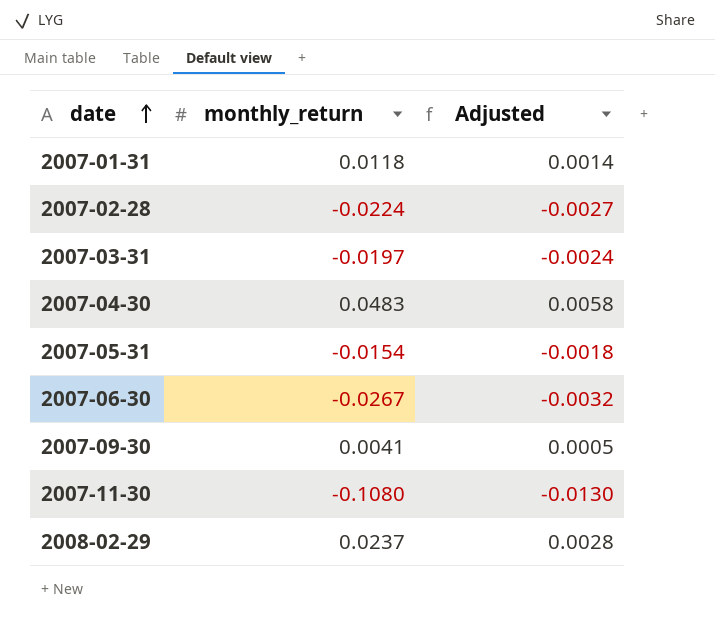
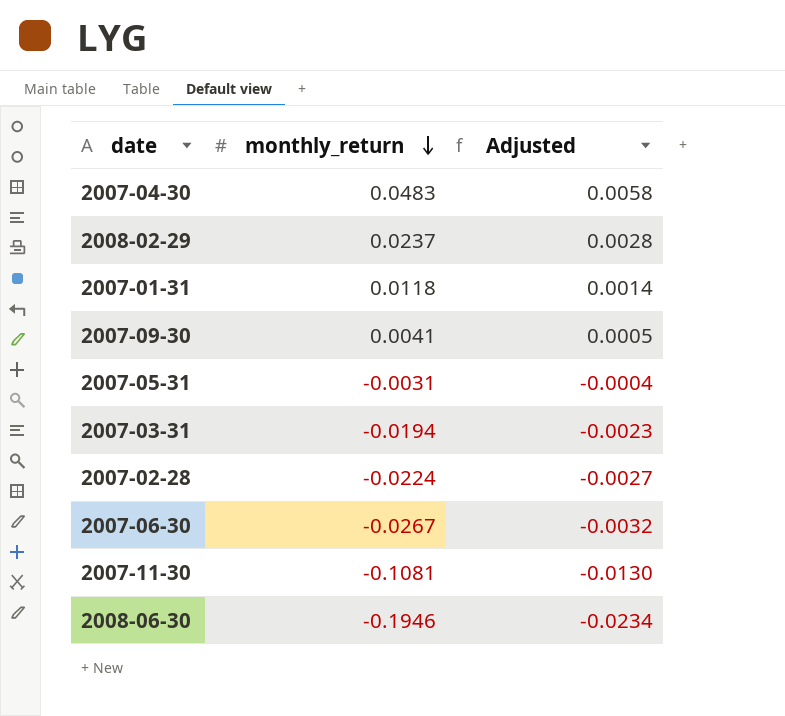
row order: date ascending -> monthly_return descending
2007-05-31 | monthly_return: -0.0154 -> -0.0031
2007-05-31 | Adjusted: -0.0018 -> -0.0004
2007-03-31 | monthly_return: -0.0197 -> -0.0194
2007-03-31 | Adjusted: -0.0024 -> -0.0023
2007-11-30 | monthly_return: -0.1080 -> -0.1081
row 2008-06-30: none -> -0.1946 | -0.0234

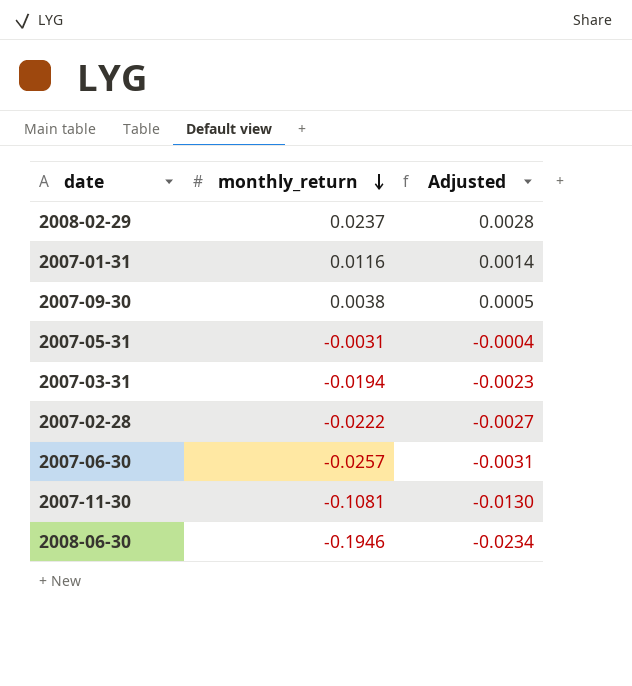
row 2007-04-30: 0.0483 | 0.0058 -> none
2007-01-31 | monthly_return: 0.0118 -> 0.0116
2007-09-30 | monthly_return: 0.0041 -> 0.0038
2007-02-28 | monthly_return: -0.0224 -> -0.0222
2007-06-30 | monthly_return: -0.0267 -> -0.0257
2007-06-30 | Adjusted: -0.0032 -> -0.0031

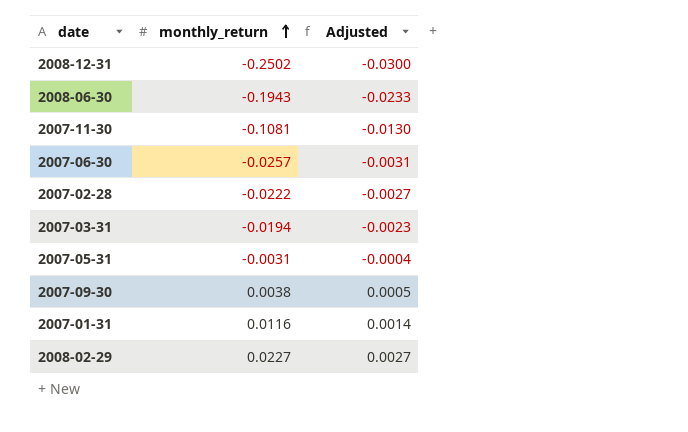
row order: monthly_return descending -> monthly_return ascending
row 2008-12-31: none -> -0.2502 | -0.0300
2008-06-30 | monthly_return: -0.1946 -> -0.1943
2008-06-30 | Adjusted: -0.0234 -> -0.0233
2008-02-29 | monthly_return: 0.0237 -> 0.0227
2008-02-29 | Adjusted: 0.0028 -> 0.0027

